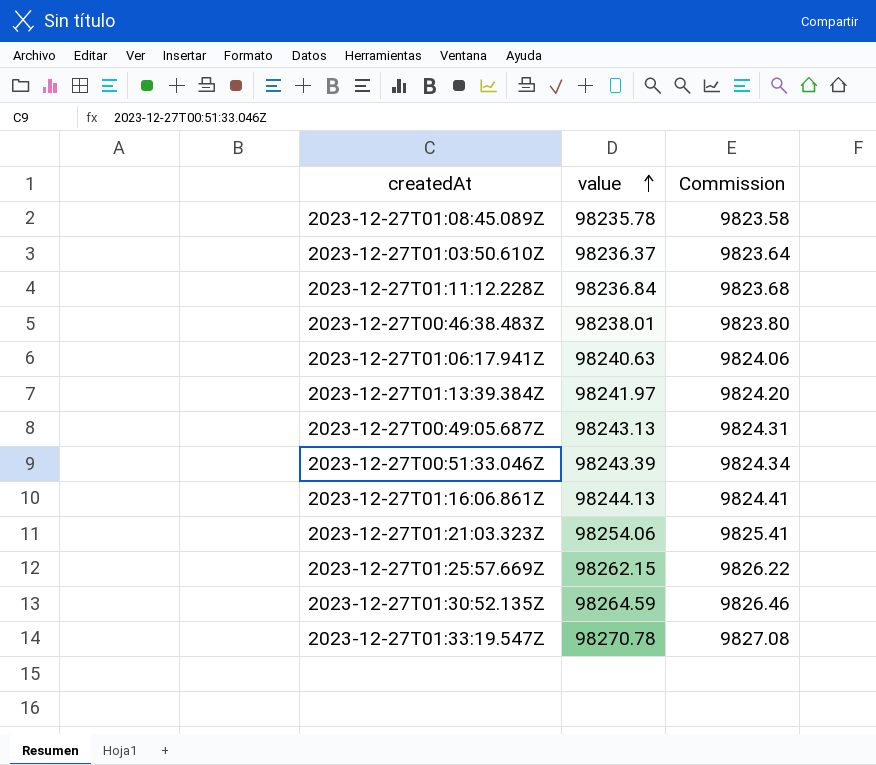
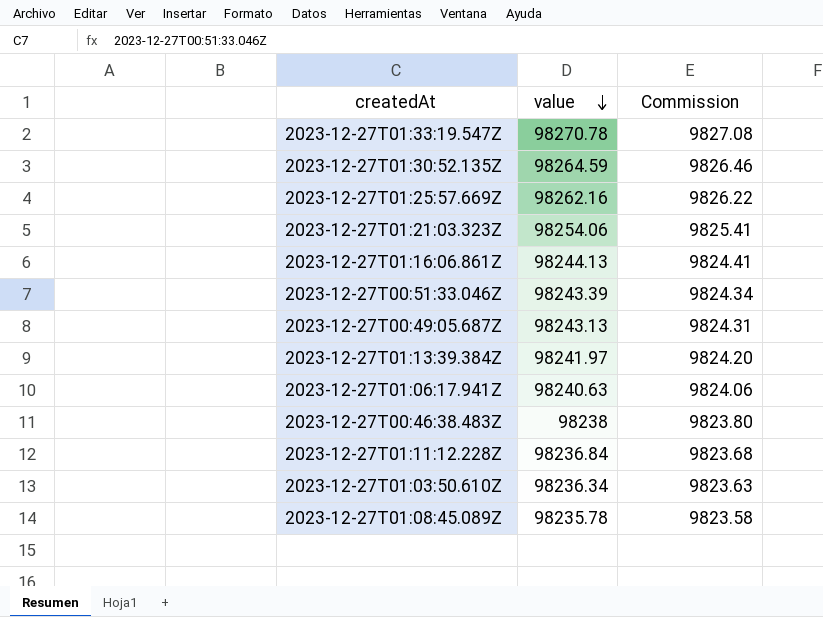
row order: value ascending -> value descending
2023-12-27T01:25:57.669Z | value: 98262.15 -> 98262.16
2023-12-27T00:46:38.483Z | value: 98238.01 -> 98238
2023-12-27T01:03:50.610Z | value: 98236.37 -> 98236.34
2023-12-27T01:03:50.610Z | Commission: 9823.64 -> 9823.63

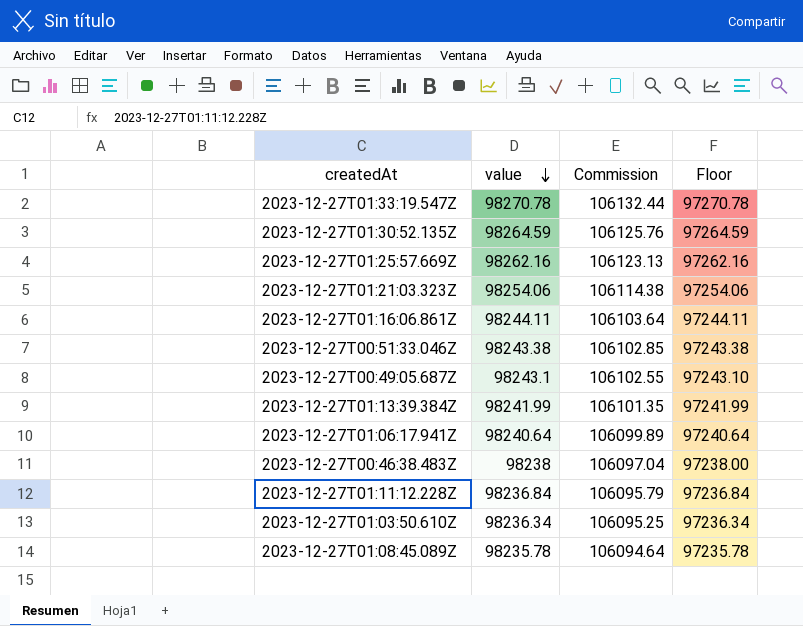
column Commission | formula: [value] * 0.1 -> [value] * 1.08
column Floor | formula: none -> [value] - 1000
2023-12-27T01:16:06.861Z | value: 98244.13 -> 98244.11
2023-12-27T00:51:33.046Z | value: 98243.39 -> 98243.38
2023-12-27T00:49:05.687Z | value: 98243.13 -> 98243.1
2023-12-27T01:13:39.384Z | value: 98241.97 -> 98241.99
2023-12-27T01:06:17.941Z | value: 98240.63 -> 98240.64

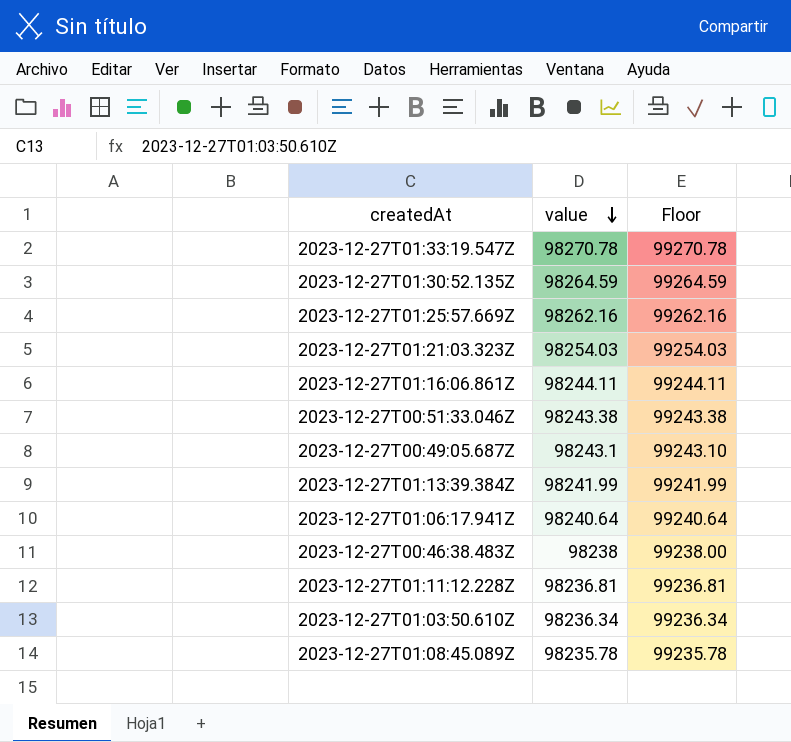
column Commission | formula: [value] * 1.08 -> none
column Floor | formula: [value] - 1000 -> [value] + 1000
2023-12-27T01:21:03.323Z | value: 98254.06 -> 98254.03
2023-12-27T01:11:12.228Z | value: 98236.84 -> 98236.81

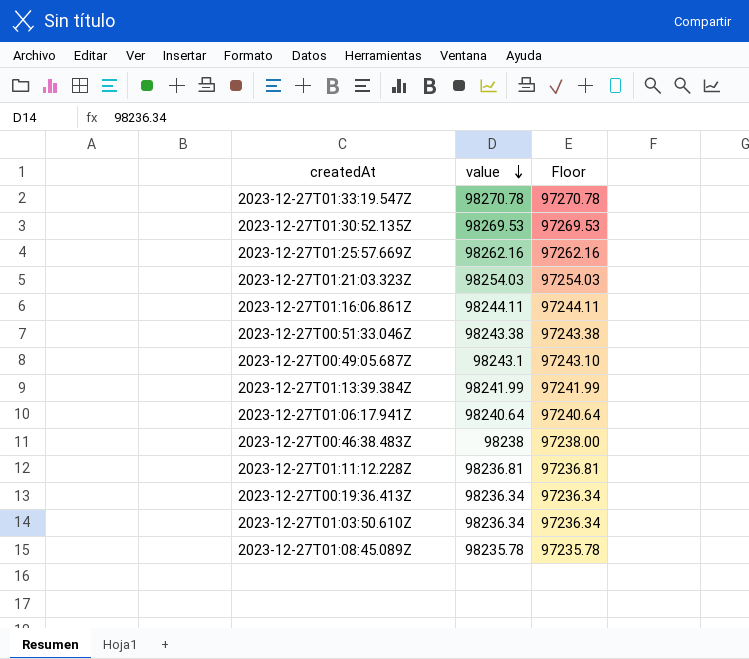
column Floor | formula: [value] + 1000 -> [value] - 1000
2023-12-27T01:30:52.135Z | value: 98264.59 -> 98269.53
row 2023-12-27T00:19:36.413Z: none -> 98236.34 | 97236.34

